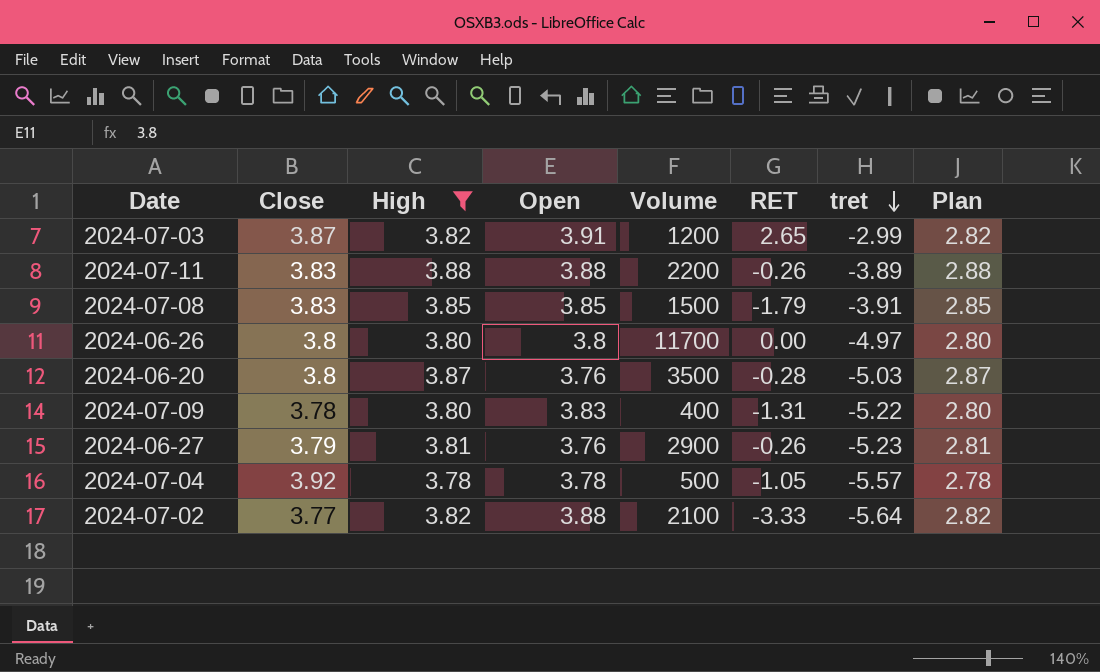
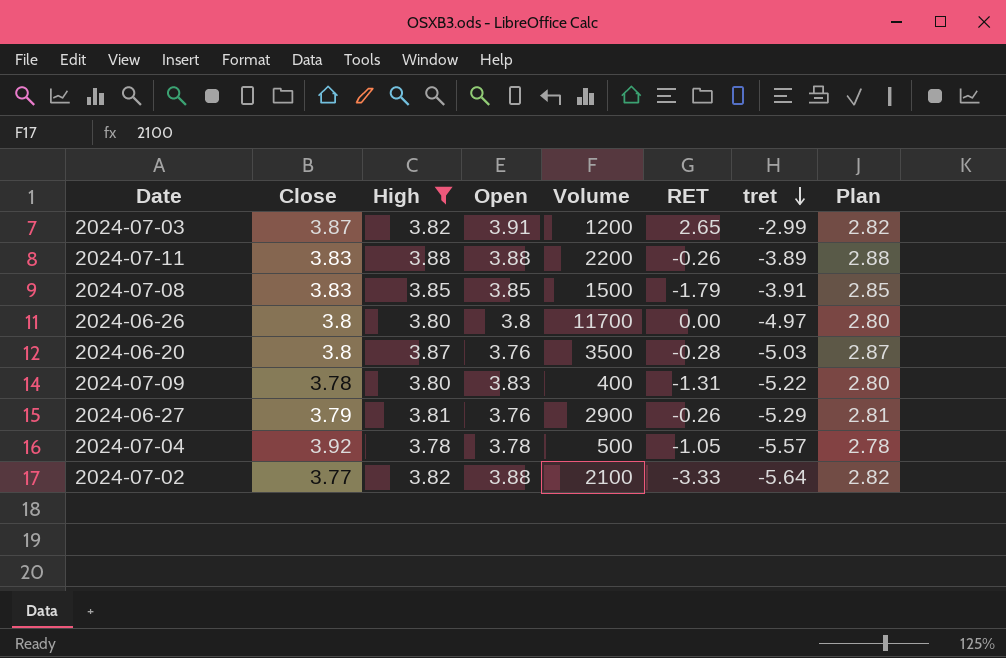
2024-06-27 | tret: -5.23 -> -5.29

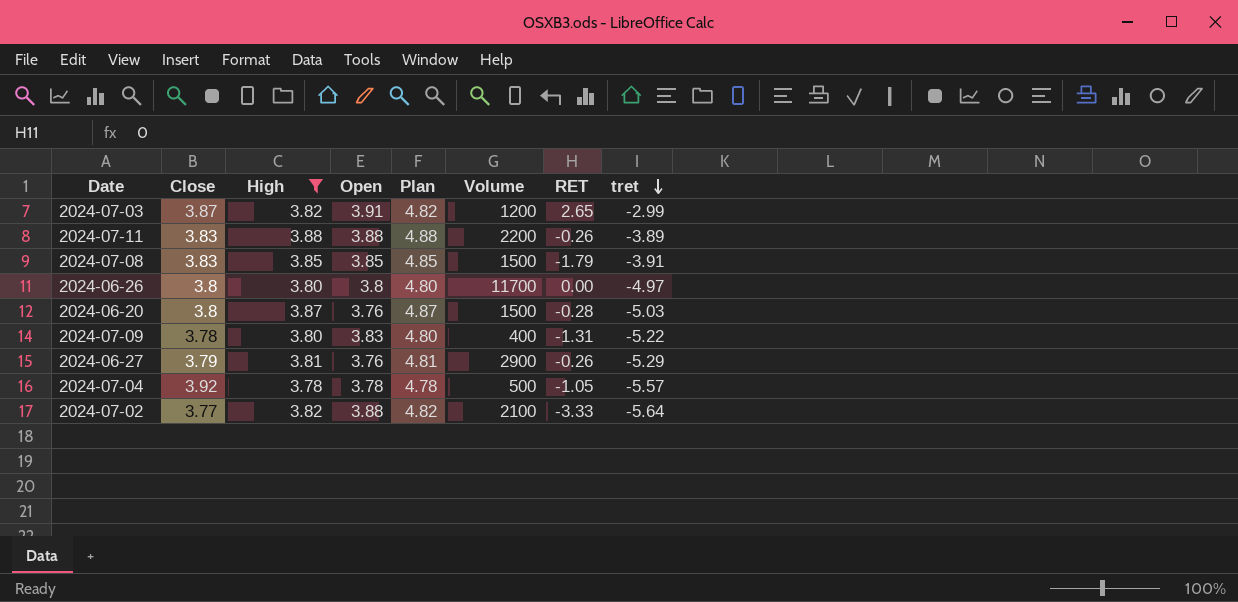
column Plan | formula: [High] - 1 -> [High] + 1
column Plan | position: 8 -> 5
2024-06-20 | Volume: 3500 -> 1500

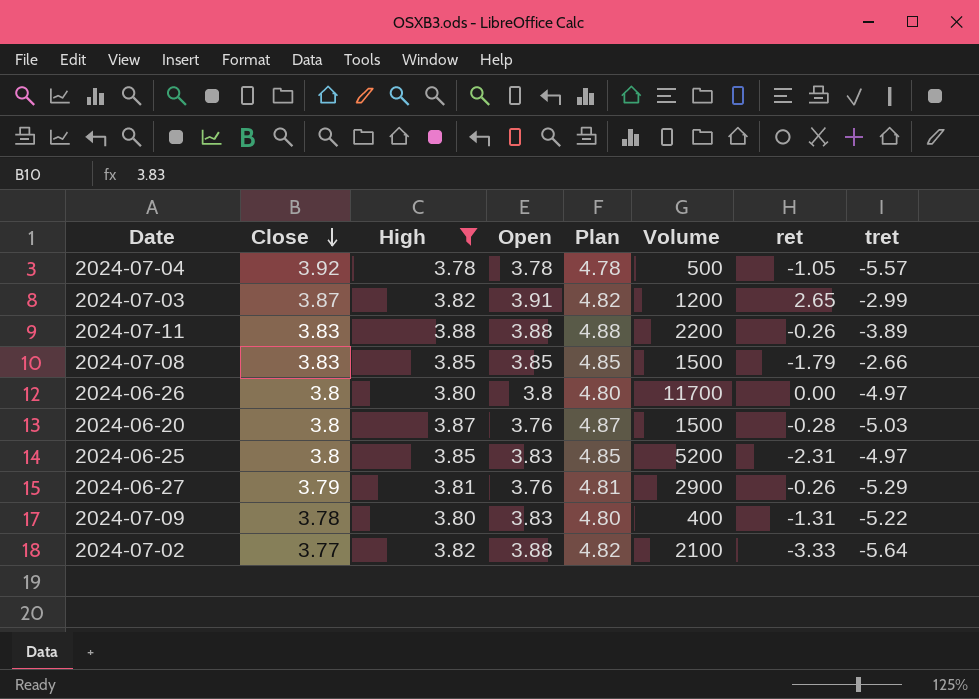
row order: tret descending -> Close descending
column name: RET -> ret
2024-07-08 | tret: -3.91 -> -2.66
row 2024-06-25: none -> 3.8 | 3.85 | 3.83 | 4.85 | 5200 | -2.31 | -4.97

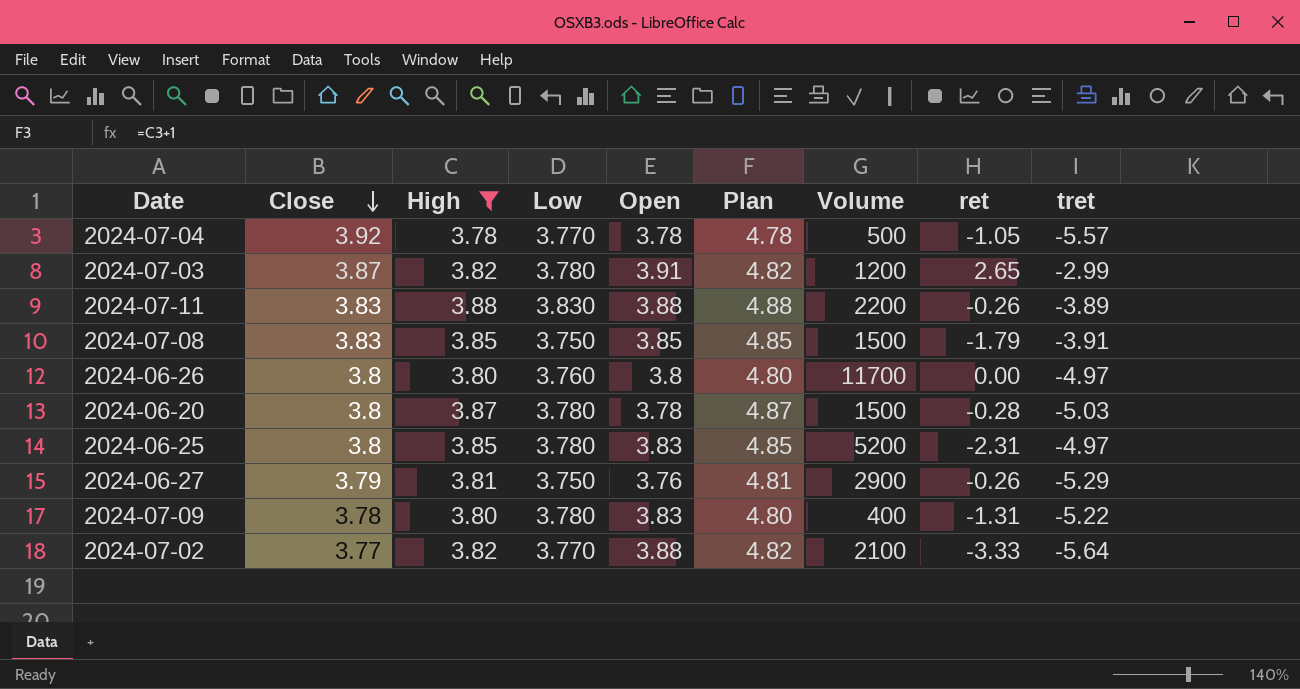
column Low | position: none -> 4
2024-07-08 | tret: -2.66 -> -3.91
2024-06-20 | Open: 3.76 -> 3.78

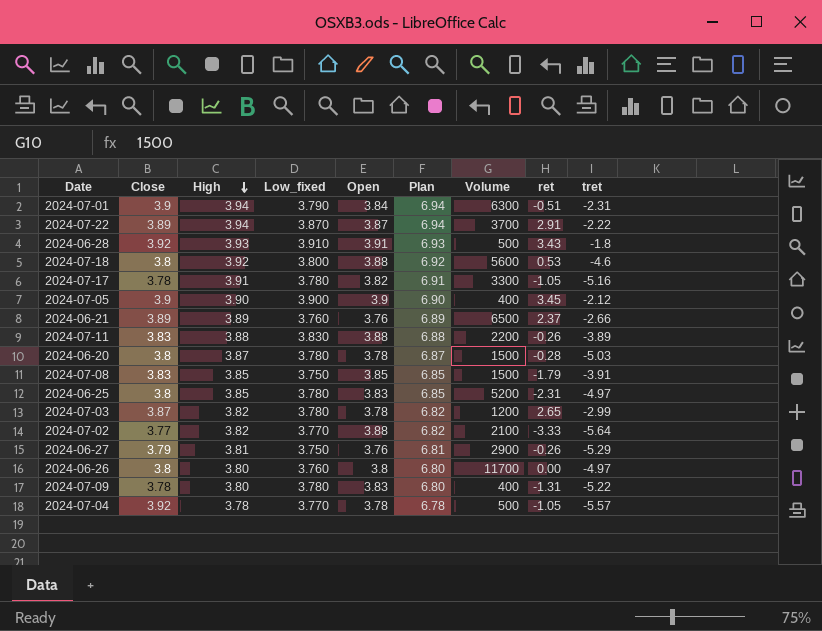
filter: High <= 3.88 -> none
row order: Close descending -> High descending
column name: Low -> Low_fixed
column Plan | formula: [High] + 1 -> [High] + 3
2024-07-03 | Open: 3.91 -> 3.78

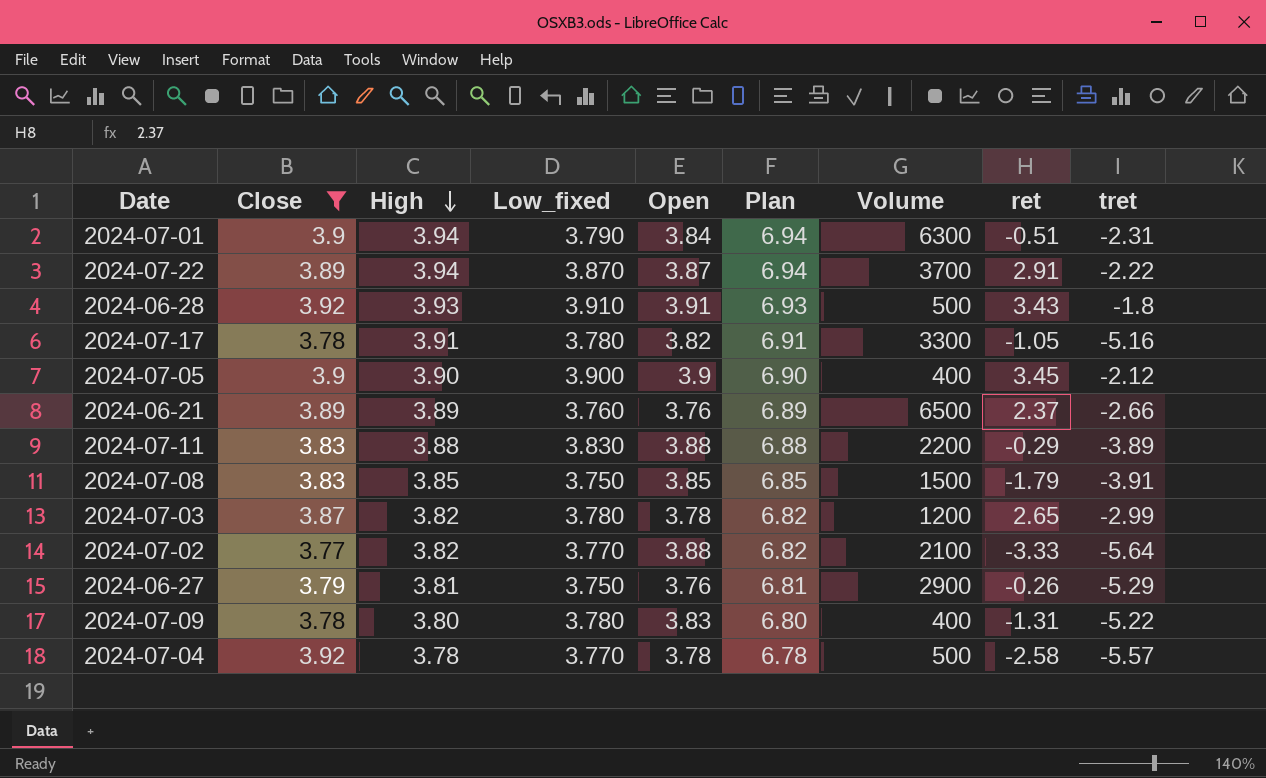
filter: none -> Close != 3.8
2024-07-11 | ret: -0.26 -> -0.29
2024-07-04 | ret: -1.05 -> -2.58

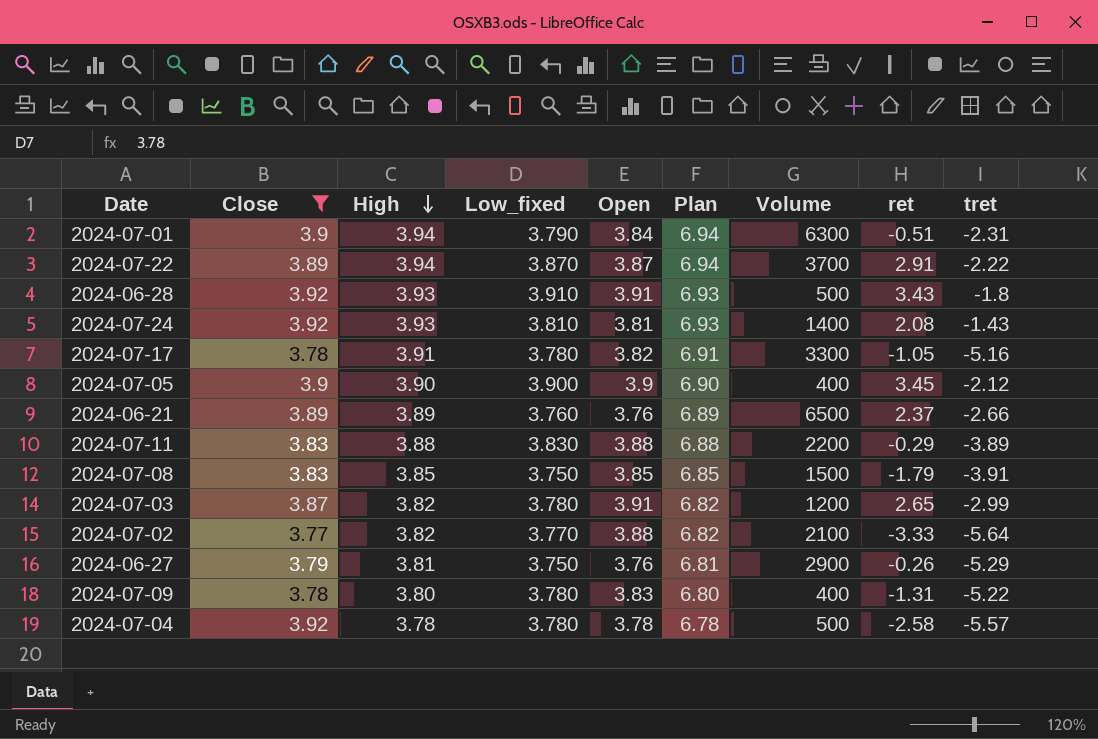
row 2024-07-24: none -> 3.92 | 3.93 | 3.810 | 3.81 | 6.93 | 1400 | 2.08 | -1.43
2024-07-03 | Open: 3.78 -> 3.91
2024-07-04 | Low_fixed: 3.770 -> 3.780

